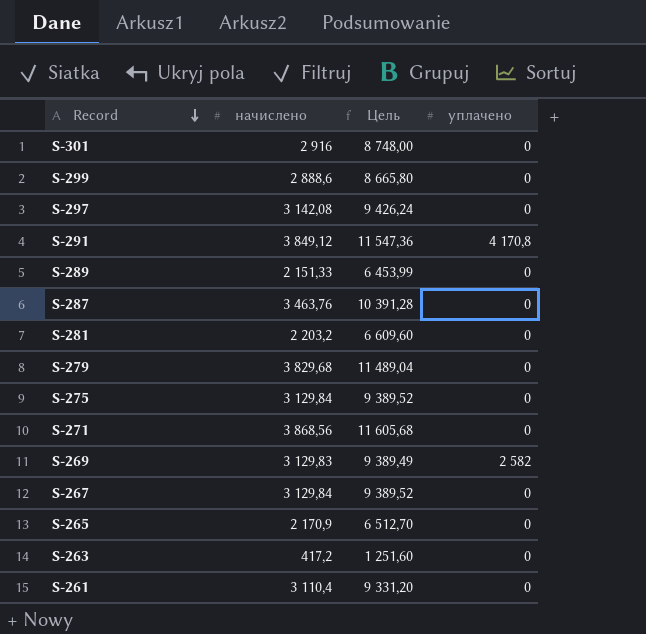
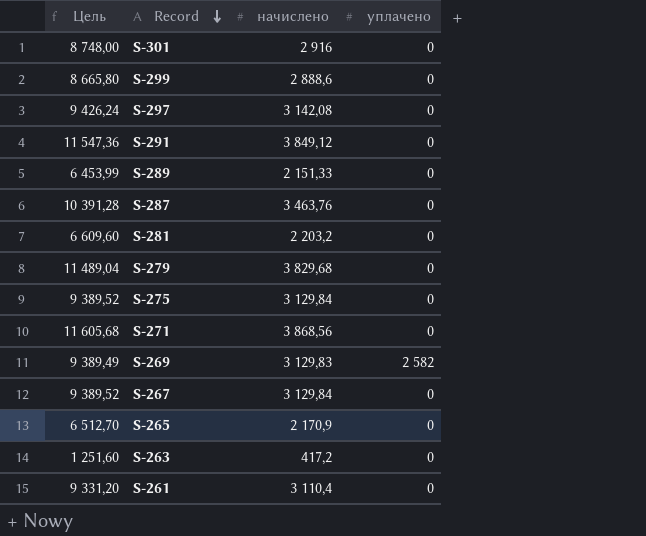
column Цель | position: 3 -> 1
S-291 | уплачено: 4 170,8 -> 0

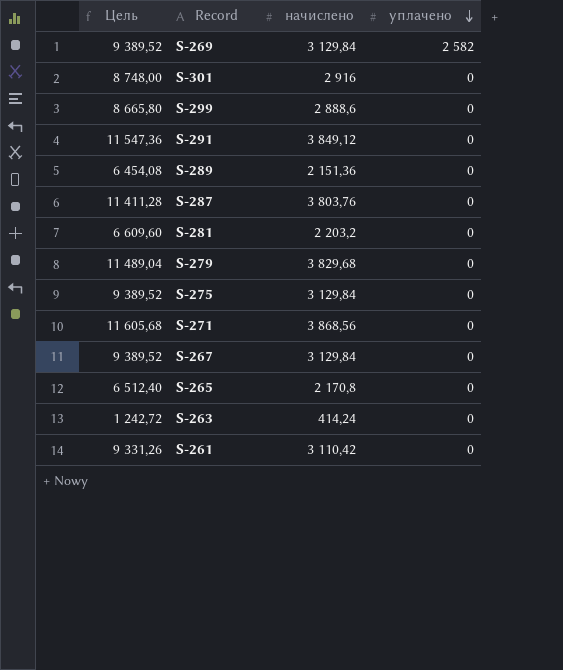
row order: Record descending -> уплачено descending
row S-297: 9 426,24 | 3 142,08 | 0 -> none
S-269 | Цель: 9 389,49 -> 9 389,52
S-269 | начислено: 3 129,83 -> 3 129,84
S-289 | Цель: 6 453,99 -> 6 454,08
S-289 | начислено: 2 151,33 -> 2 151,36
S-287 | Цель: 10 391,28 -> 11 411,28
S-287 | начислено: 3 463,76 -> 3 803,76
S-265 | Цель: 6 512,70 -> 6 512,40
S-265 | начислено: 2 170,9 -> 2 170,8
S-263 | Цель: 1 251,60 -> 1 242,72
S-263 | начислено: 417,2 -> 414,24
S-261 | Цель: 9 331,20 -> 9 331,26
S-261 | начислено: 3 110,4 -> 3 110,42

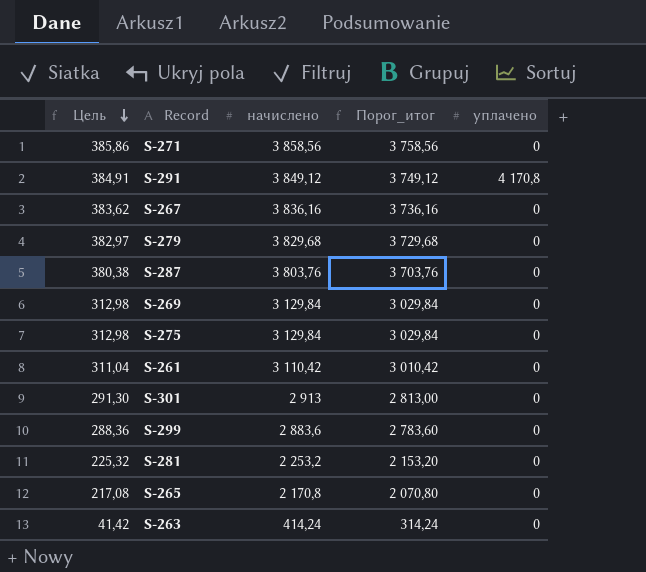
row order: уплачено descending -> Цель descending
column Цель | formula: [начислено] * 3 -> [начислено] * 0,1
column Порог_итог | formula: none -> [начислено] - 100
row S-289: 6 454,08 | 2 151,36 | 0 -> none
S-271 | начислено: 3 868,56 -> 3 858,56
S-291 | уплачено: 0 -> 4 170,8
S-267 | начислено: 3 129,84 -> 3 836,16
S-269 | уплачено: 2 582 -> 0
S-301 | начислено: 2 916 -> 2 913
S-299 | начислено: 2 888,6 -> 2 883,6
S-281 | начислено: 2 203,2 -> 2 253,2

